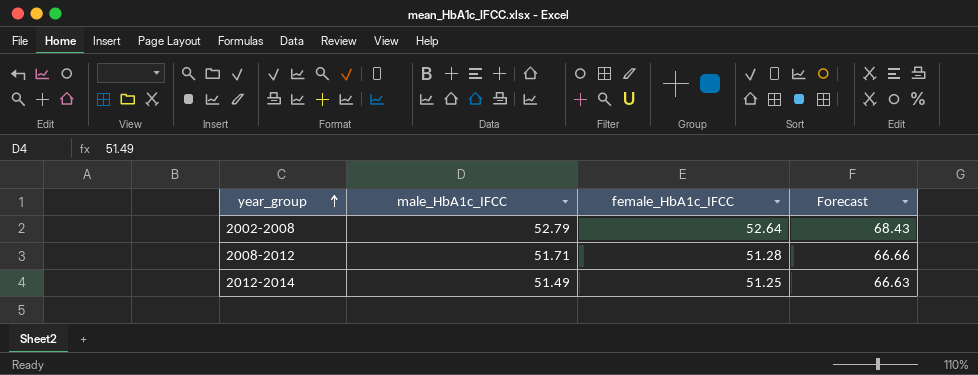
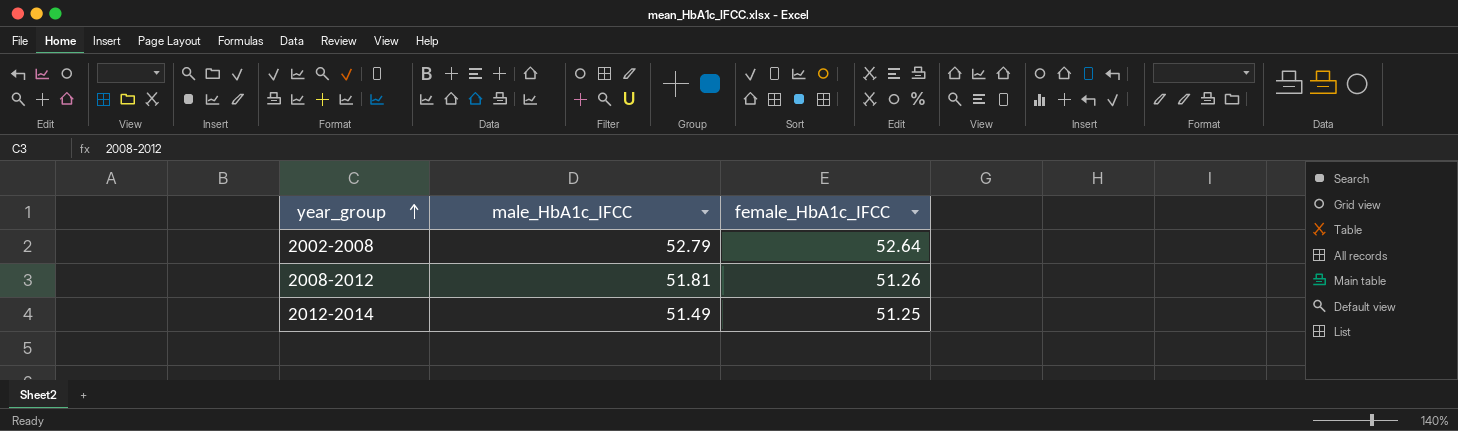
column Forecast | formula: [female_HbA1c_IFCC] * 1.3 -> none
2008-2012 | male_HbA1c_IFCC: 51.71 -> 51.81
2008-2012 | female_HbA1c_IFCC: 51.28 -> 51.26

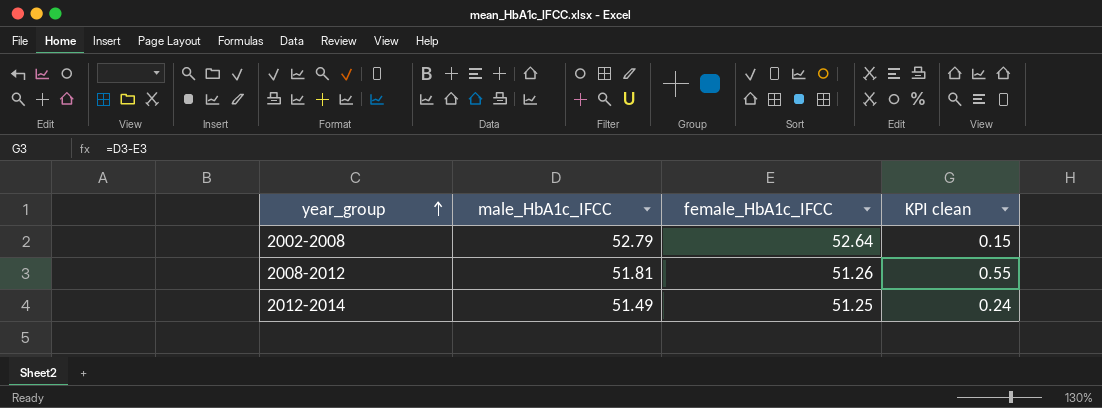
column KPI clean | formula: none -> [male_HbA1c_IFCC] - [female_HbA1c_IFCC]

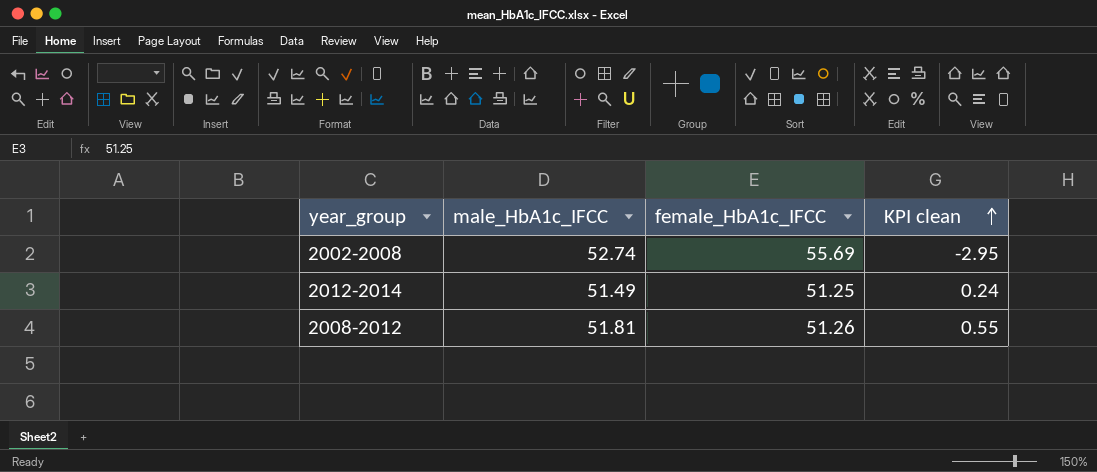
row order: year_group ascending -> KPI clean ascending
2002-2008 | male_HbA1c_IFCC: 52.79 -> 52.74
2002-2008 | female_HbA1c_IFCC: 52.64 -> 55.69
2002-2008 | KPI clean: 0.15 -> -2.95

